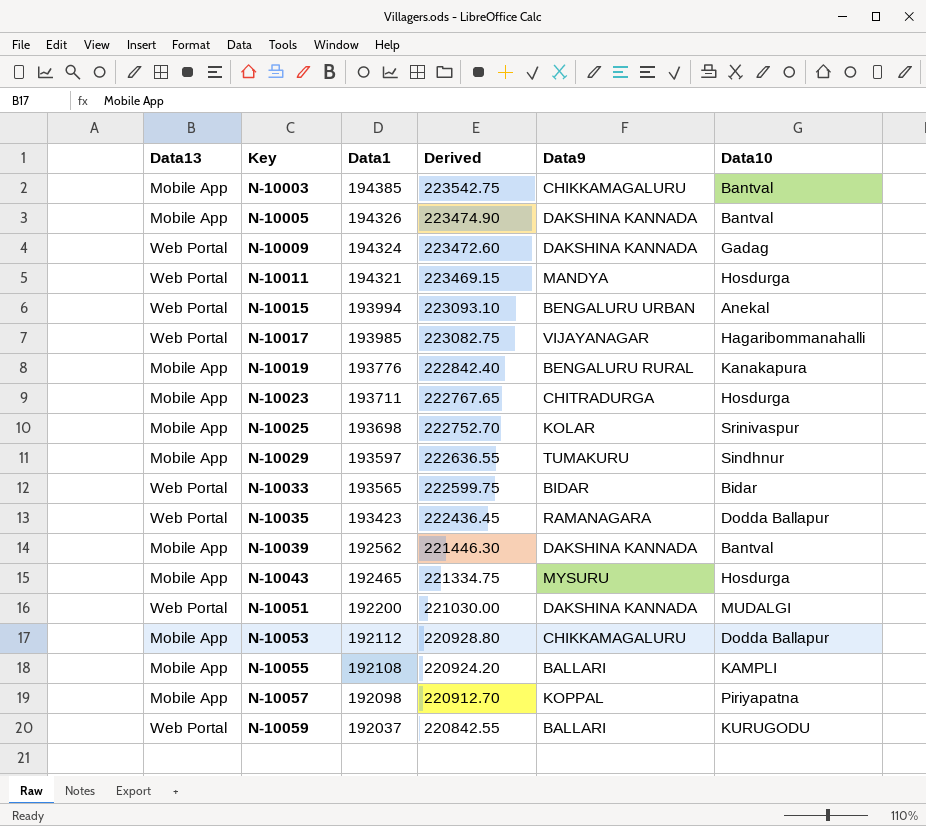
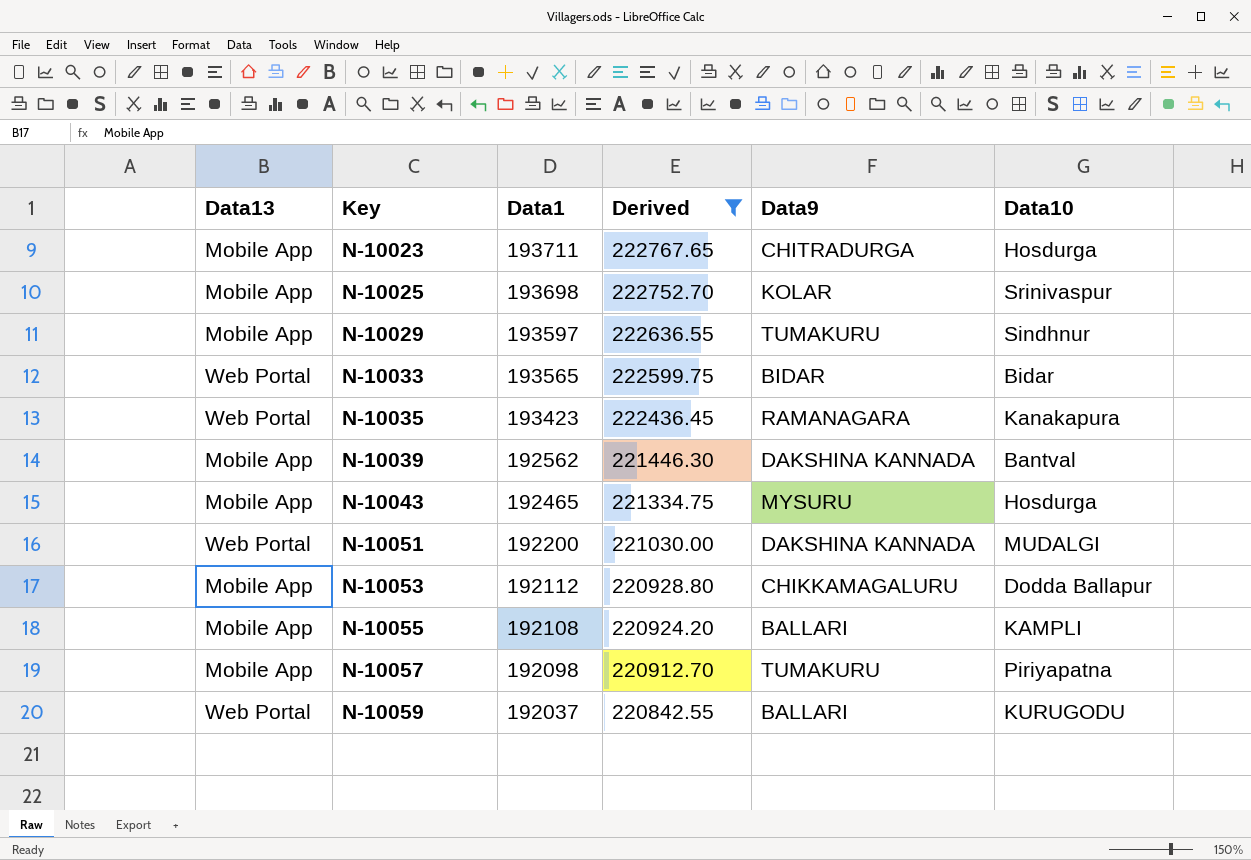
filter: none -> Derived <= 222767.65
N-10035 | Data10: Dodda Ballapur -> Kanakapura
N-10057 | Data9: KOPPAL -> TUMAKURU

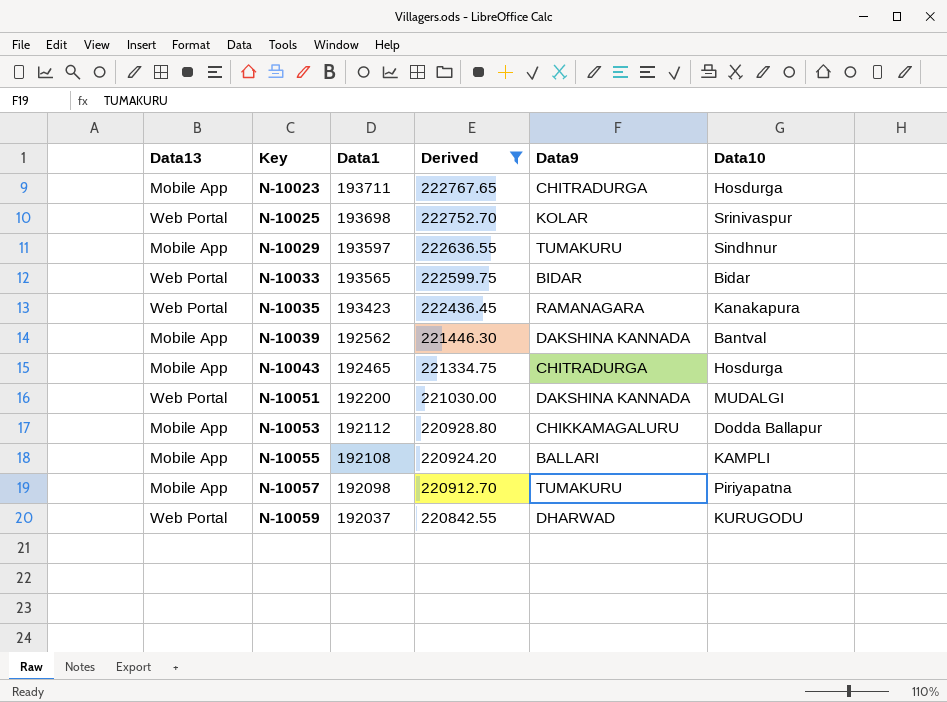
N-10025 | Data13: Mobile App -> Web Portal
N-10043 | Data9: MYSURU -> CHITRADURGA
N-10059 | Data9: BALLARI -> DHARWAD

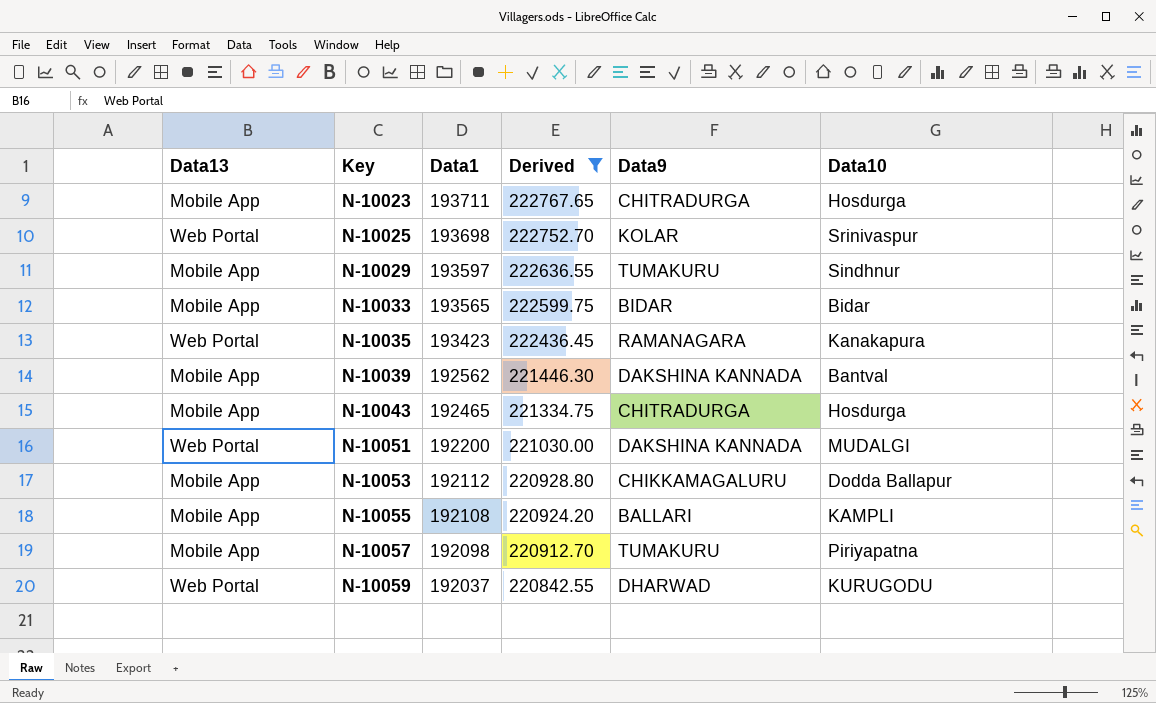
N-10033 | Data13: Web Portal -> Mobile App

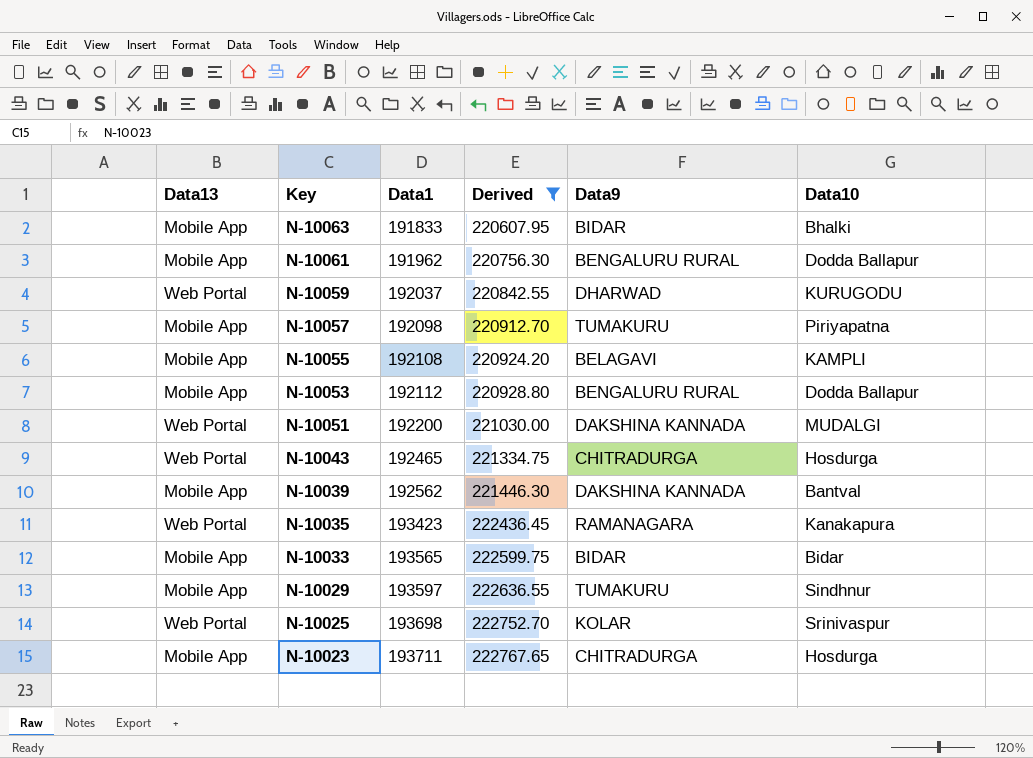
row order: Key ascending -> Key descending
row N-10063: none -> Mobile App | 191833 | 220607.95 | BIDAR | Bhalki
row N-10061: none -> Mobile App | 191962 | 220756.30 | BENGALURU RURAL | Dodda Ballapur
N-10055 | Data9: BALLARI -> BELAGAVI
N-10053 | Data9: CHIKKAMAGALURU -> BENGALURU RURAL
N-10043 | Data13: Mobile App -> Web Portal

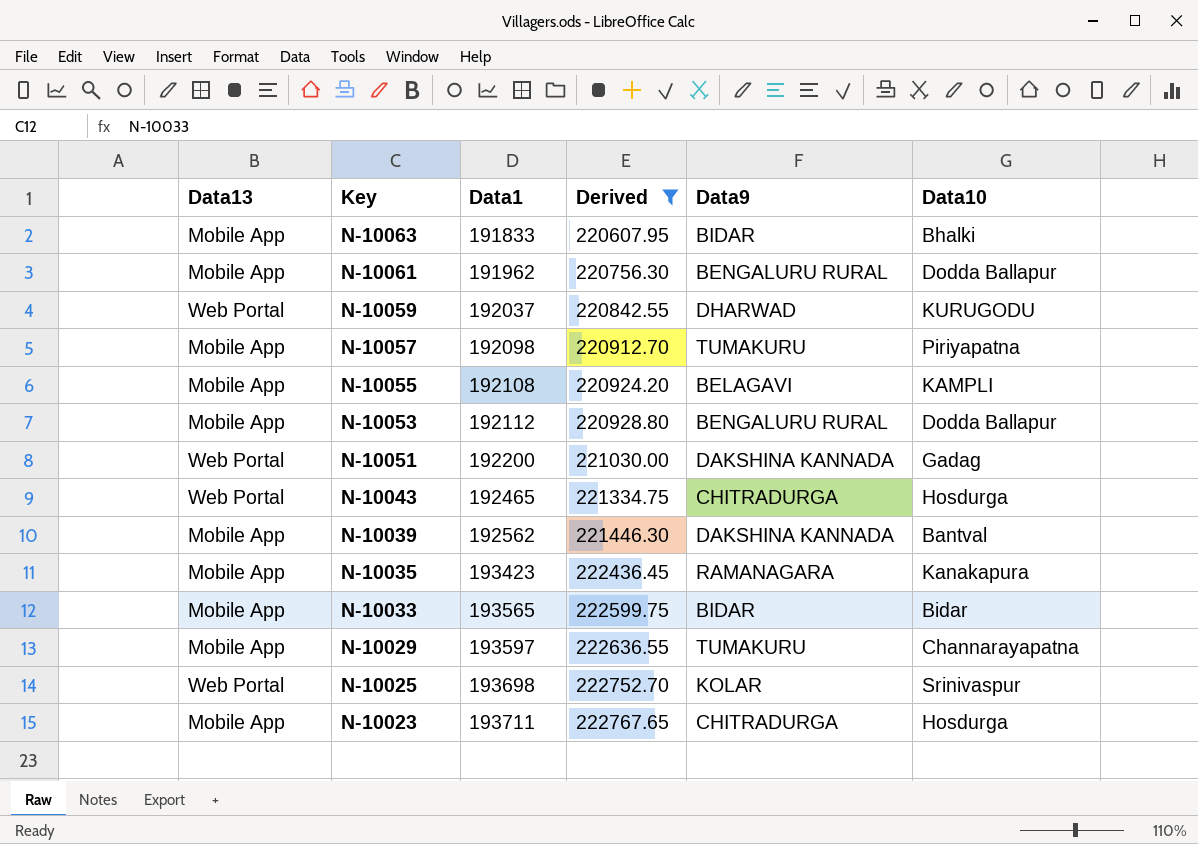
N-10051 | Data10: MUDALGI -> Gadag
N-10035 | Data13: Web Portal -> Mobile App
N-10029 | Data10: Sindhnur -> Channarayapatna

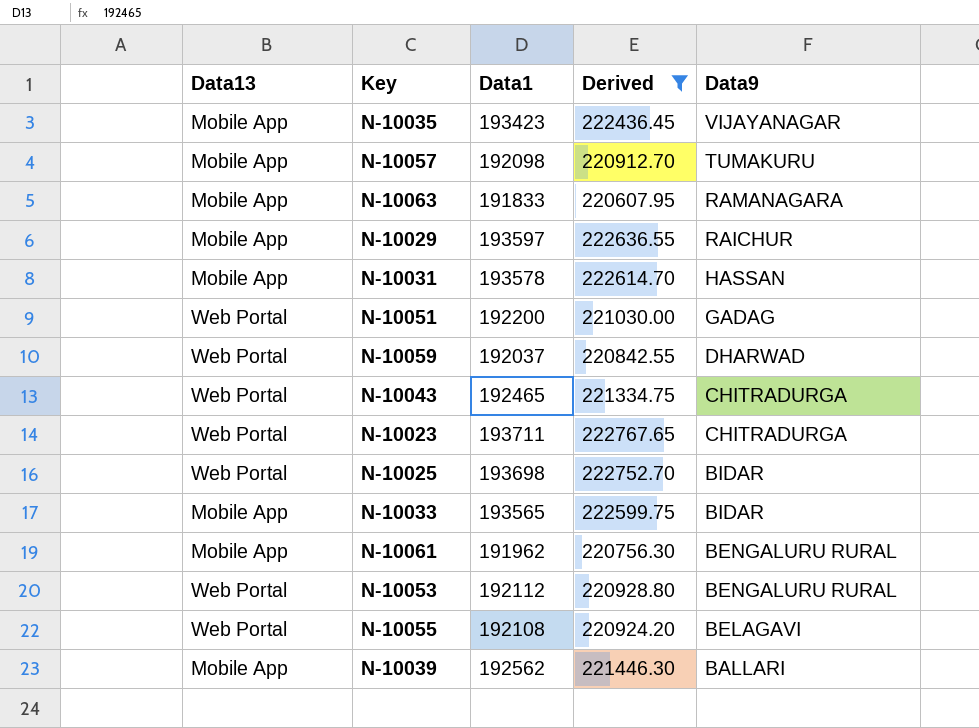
row order: Key descending -> Data9 descending
column Data10 | position: 6 -> none
N-10035 | Data9: RAMANAGARA -> VIJAYANAGAR
N-10063 | Data9: BIDAR -> RAMANAGARA
N-10029 | Data9: TUMAKURU -> RAICHUR
row N-10031: none -> Mobile App | 193578 | 222614.70 | HASSAN
N-10051 | Data9: DAKSHINA KANNADA -> GADAG
N-10023 | Data13: Mobile App -> Web Portal
N-10025 | Data9: KOLAR -> BIDAR
N-10053 | Data13: Mobile App -> Web Portal
N-10055 | Data13: Mobile App -> Web Portal
N-10039 | Data9: DAKSHINA KANNADA -> BALLARI

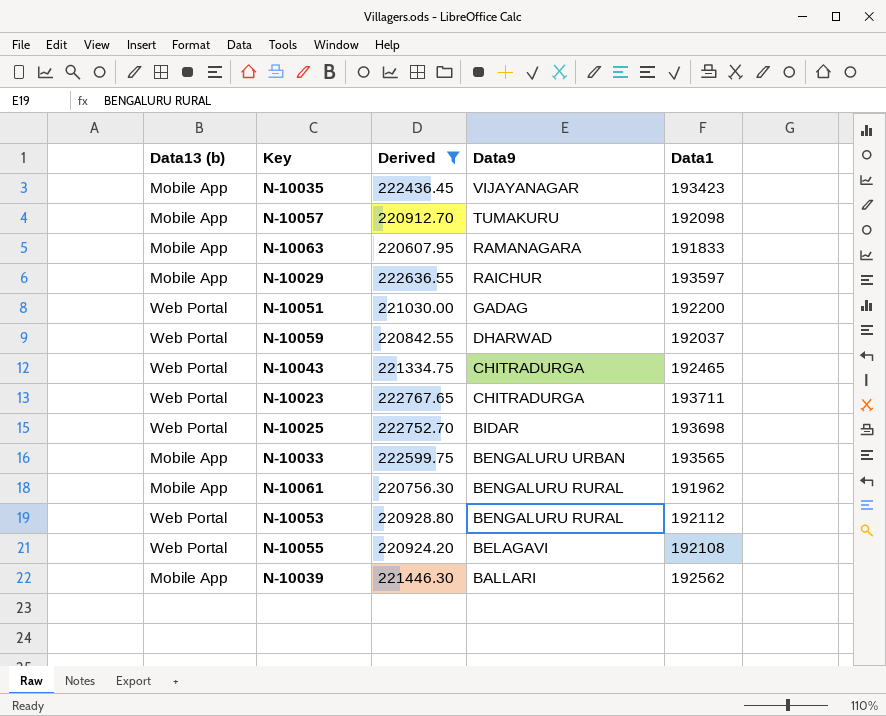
column name: Data13 -> Data13 (b)
column Data1 | position: 3 -> 5
row N-10031: Mobile App | 193578 | 222614.70 | HASSAN -> none
N-10033 | Data9: BIDAR -> BENGALURU URBAN

